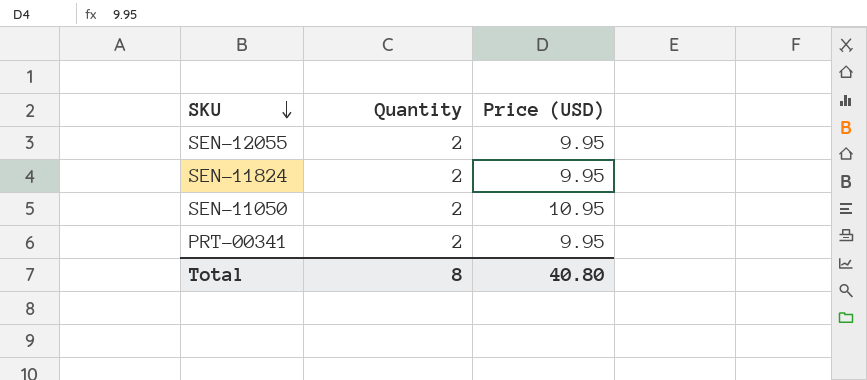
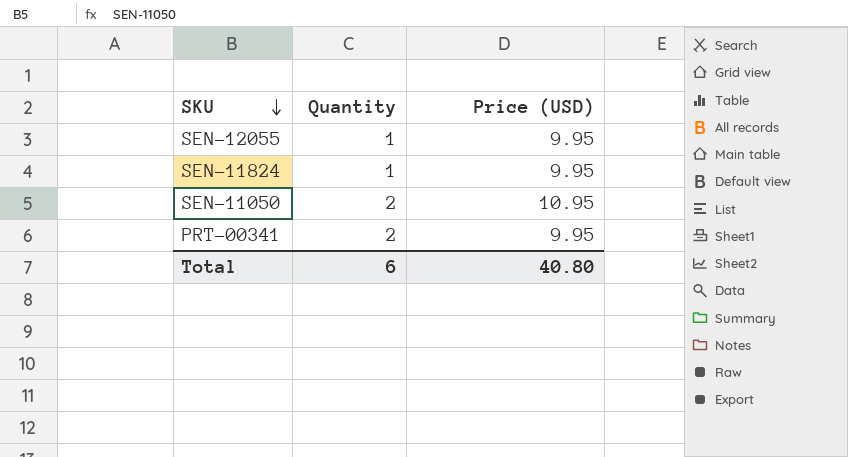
SEN-12055 | Quantity: 2 -> 1
SEN-11824 | Quantity: 2 -> 1
Total | Quantity: 8 -> 6

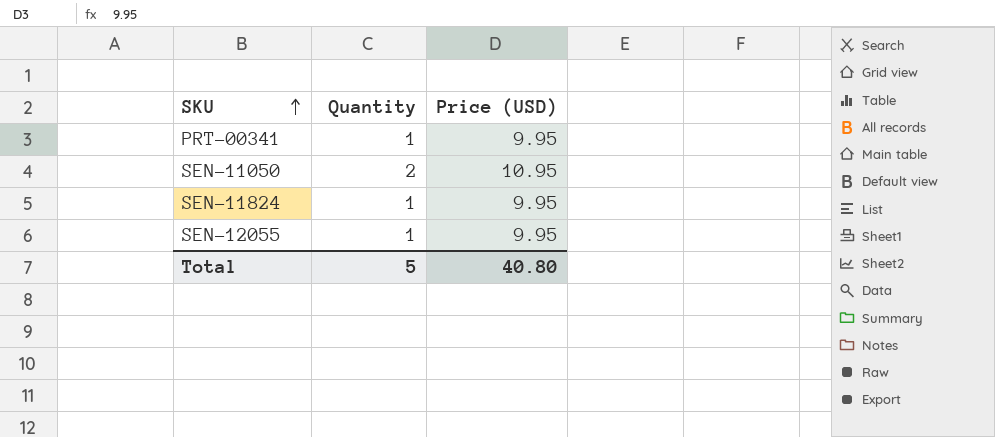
row order: SKU descending -> SKU ascending
PRT-00341 | Quantity: 2 -> 1
Total | Quantity: 6 -> 5

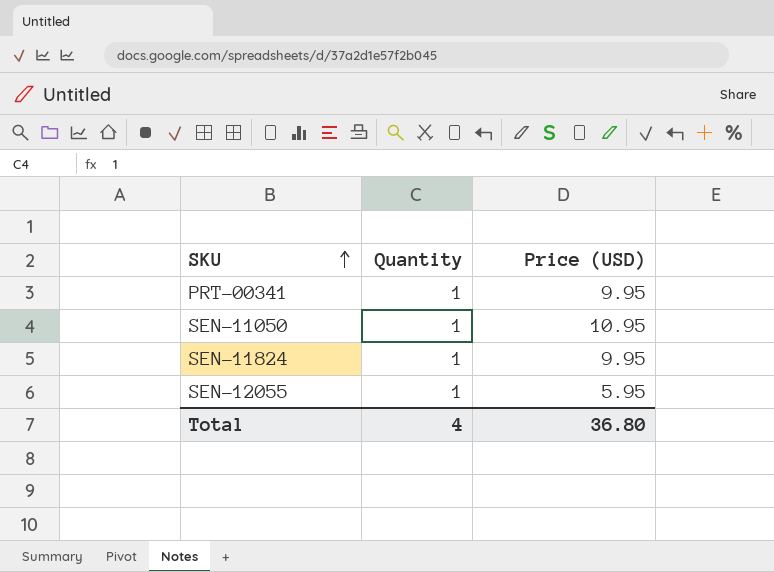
SEN-11050 | Quantity: 2 -> 1
SEN-12055 | Price (USD): 9.95 -> 5.95
Total | Quantity: 5 -> 4
Total | Price (USD): 40.80 -> 36.80

